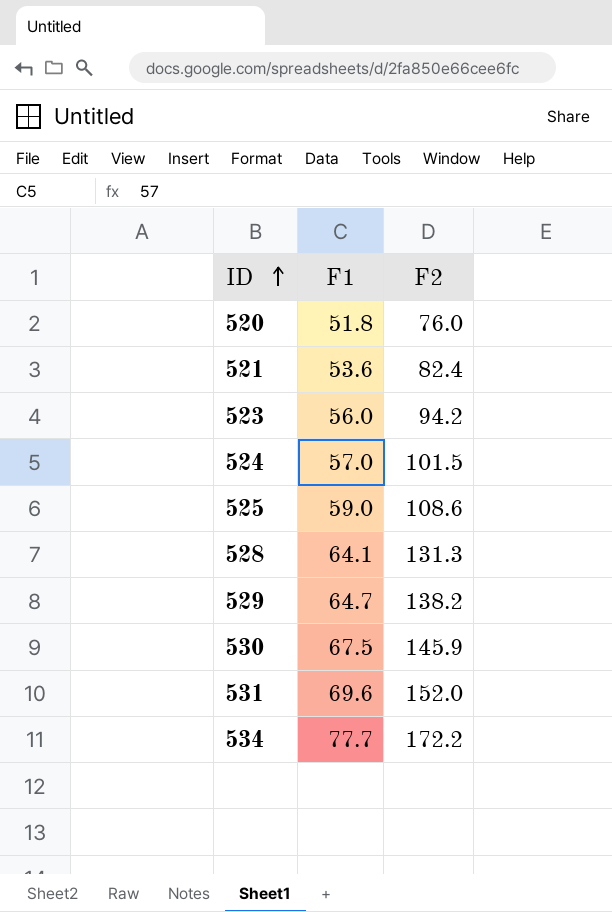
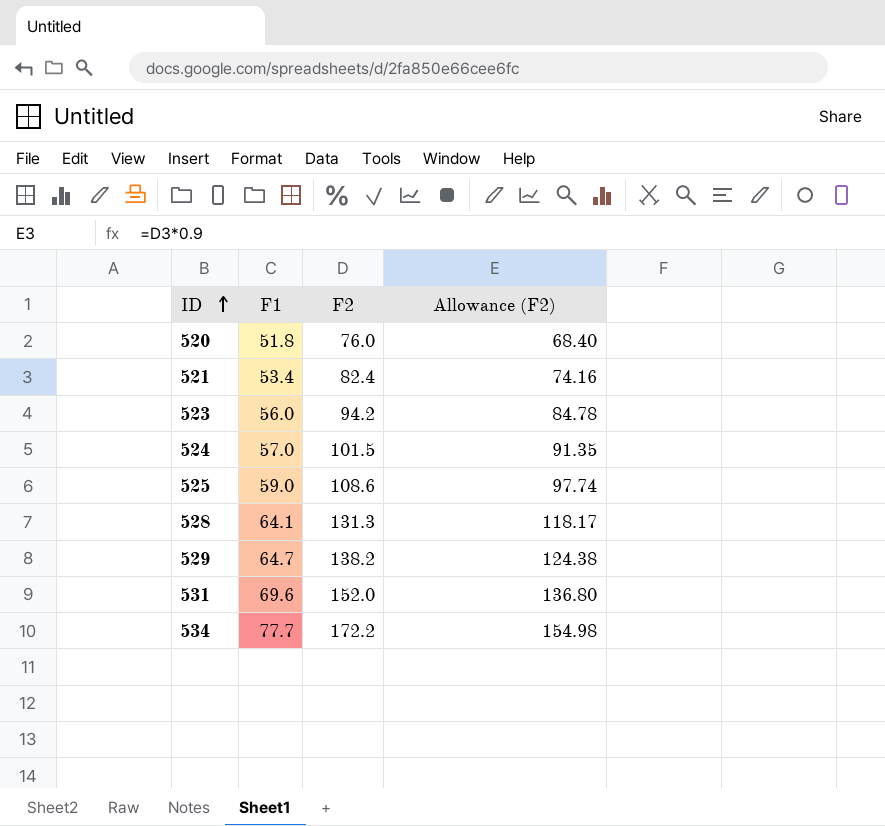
column Allowance (F2) | formula: none -> [F2] * 0.9
row 530: 67.5 | 145.9 -> none
521 | F1: 53.6 -> 53.4

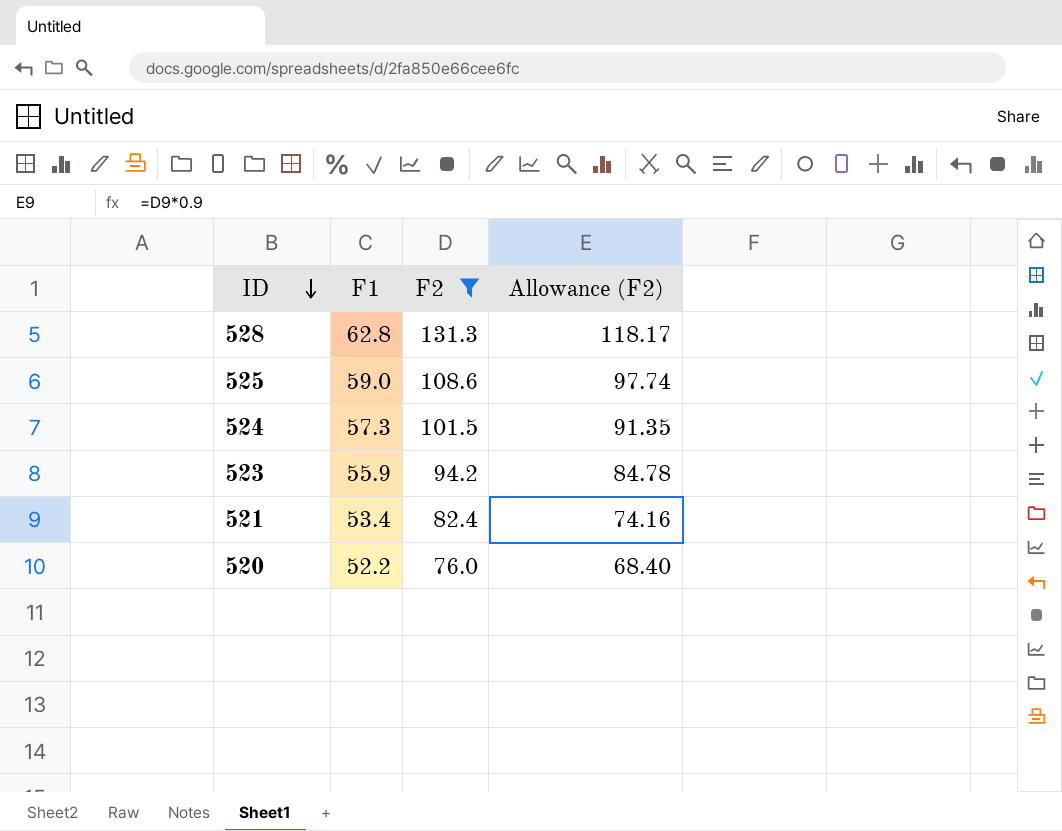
filter: none -> F2 <= 131.3
row order: ID ascending -> ID descending
528 | F1: 64.1 -> 62.8
524 | F1: 57.0 -> 57.3
523 | F1: 56.0 -> 55.9
520 | F1: 51.8 -> 52.2

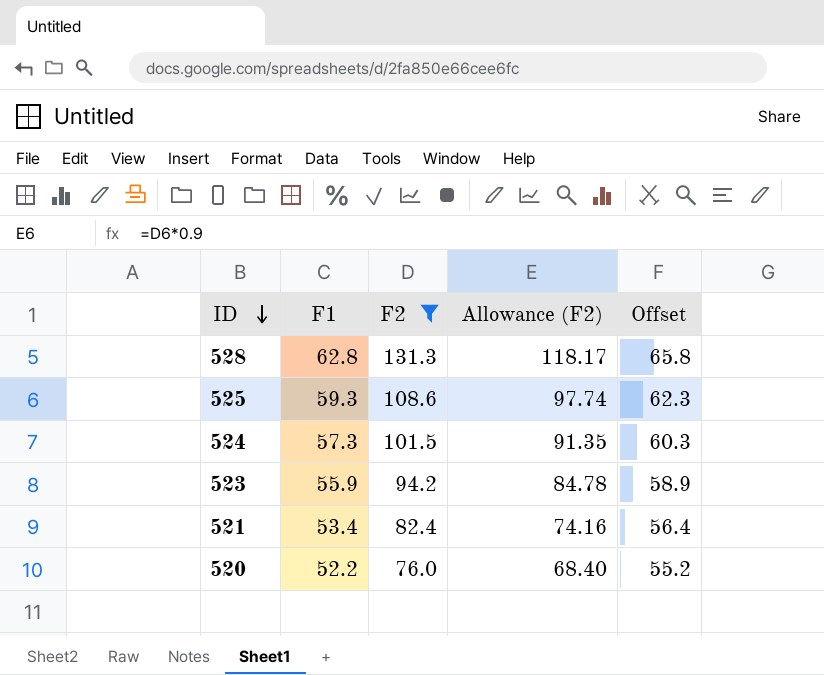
column Offset | formula: none -> [F1] + 3
525 | F1: 59.0 -> 59.3

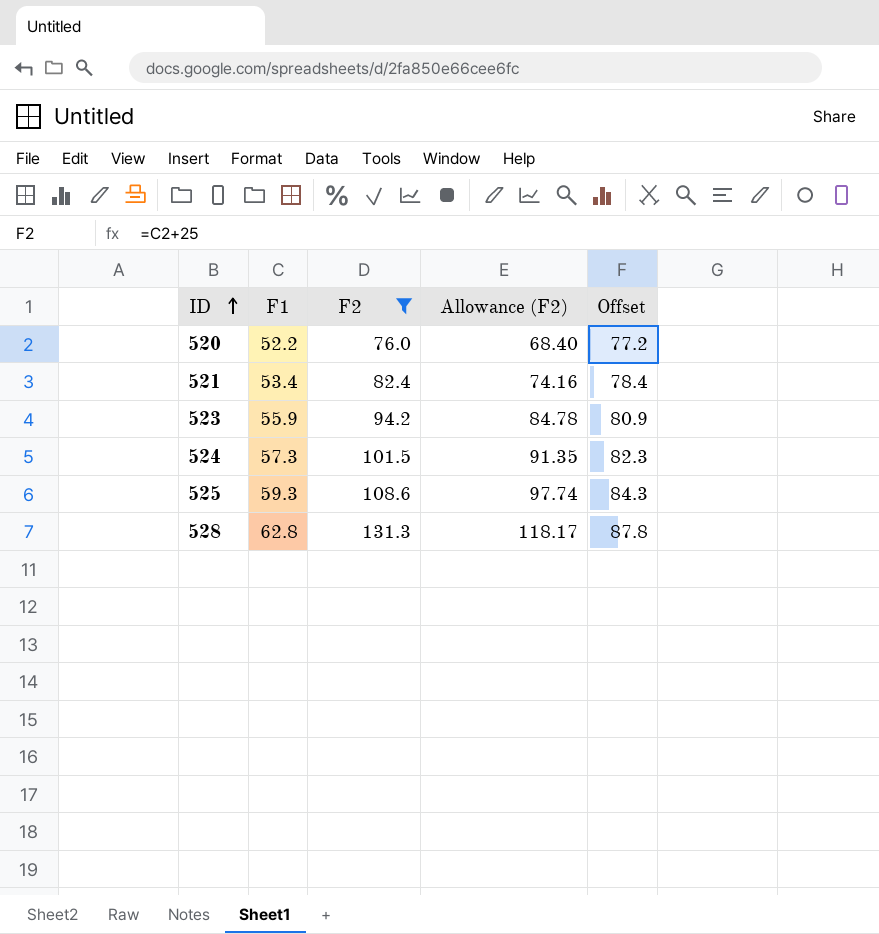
row order: ID descending -> ID ascending
column Offset | formula: [F1] + 3 -> [F1] + 25

